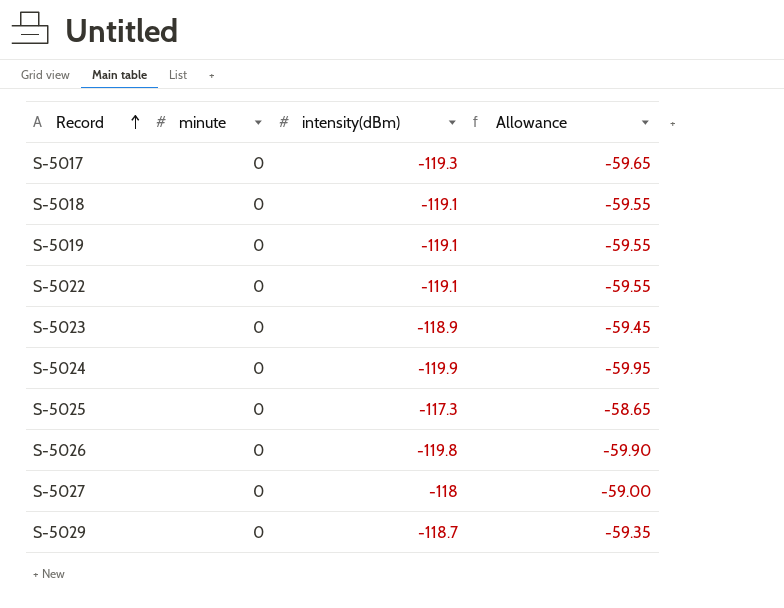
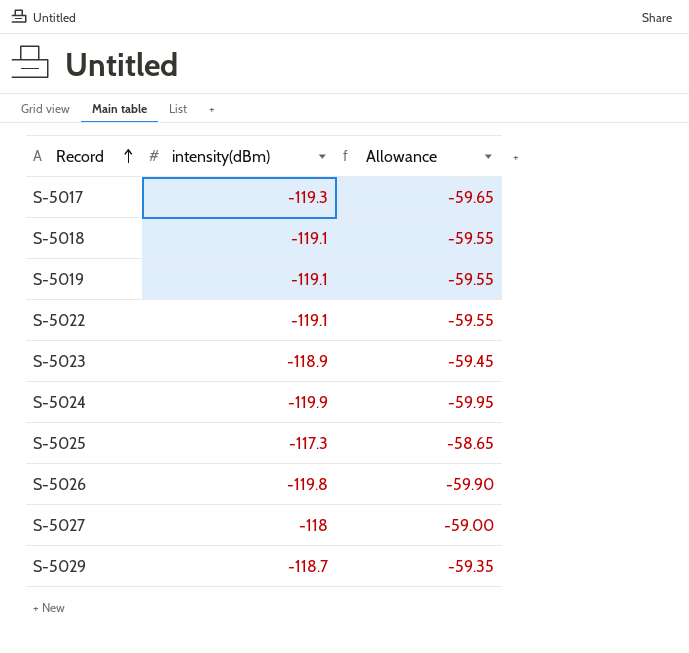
column minute | position: 2 -> none

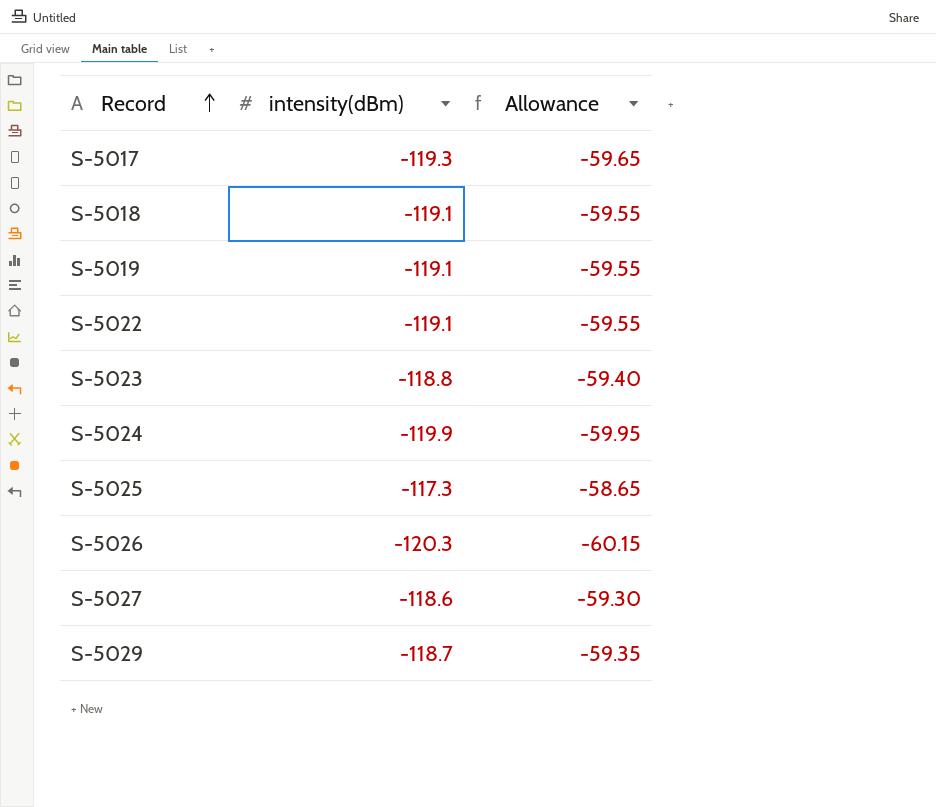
S-5023 | intensity(dBm): -118.9 -> -118.8
S-5023 | Allowance: -59.45 -> -59.40
S-5026 | intensity(dBm): -119.8 -> -120.3
S-5026 | Allowance: -59.90 -> -60.15
S-5027 | intensity(dBm): -118 -> -118.6
S-5027 | Allowance: -59.00 -> -59.30

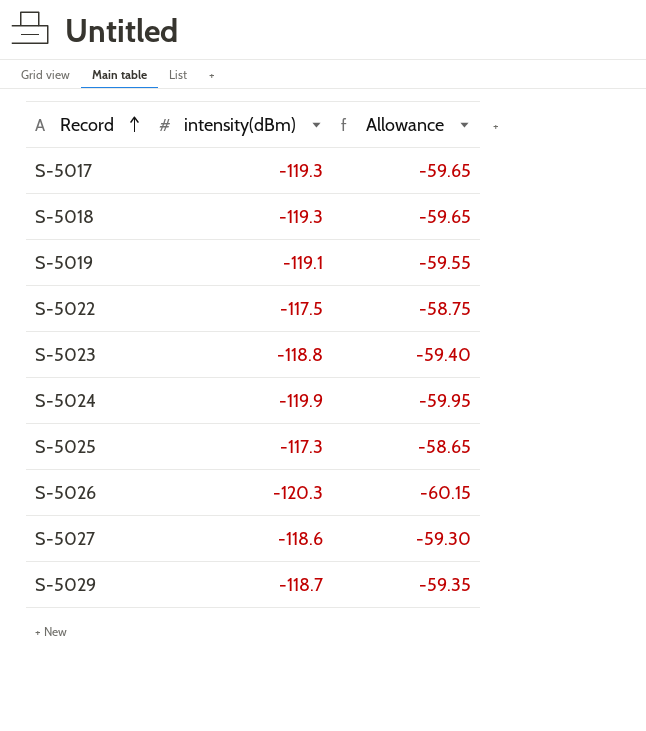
S-5018 | intensity(dBm): -119.1 -> -119.3
S-5018 | Allowance: -59.55 -> -59.65
S-5022 | intensity(dBm): -119.1 -> -117.5
S-5022 | Allowance: -59.55 -> -58.75

